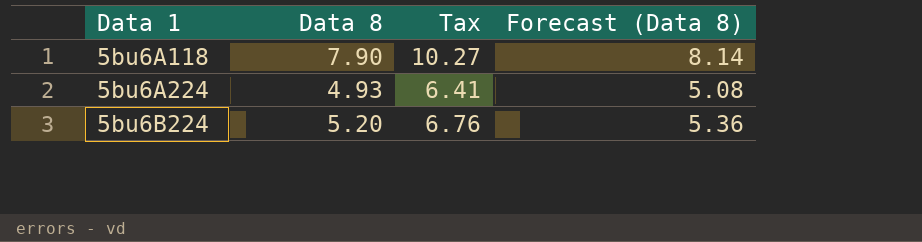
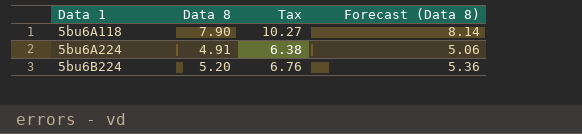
5bu6A224 | Data 8: 4.93 -> 4.91
5bu6A224 | Tax: 6.41 -> 6.38
5bu6A224 | Forecast (Data 8): 5.08 -> 5.06

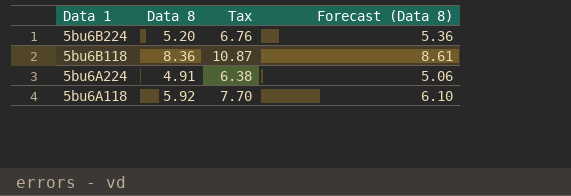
row order: Data 1 ascending -> Data 1 descending
row 5bu6B118: none -> 8.36 | 10.87 | 8.61
5bu6A118 | Data 8: 7.90 -> 5.92
5bu6A118 | Tax: 10.27 -> 7.70
5bu6A118 | Forecast (Data 8): 8.14 -> 6.10

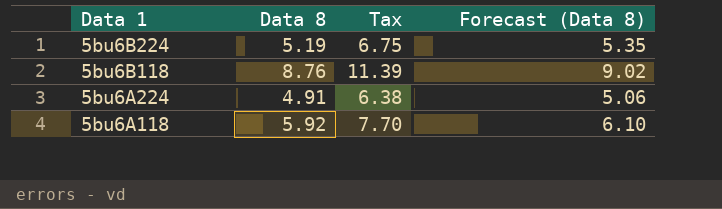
5bu6B224 | Data 8: 5.20 -> 5.19
5bu6B224 | Tax: 6.76 -> 6.75
5bu6B224 | Forecast (Data 8): 5.36 -> 5.35
5bu6B118 | Data 8: 8.36 -> 8.76
5bu6B118 | Tax: 10.87 -> 11.39
5bu6B118 | Forecast (Data 8): 8.61 -> 9.02

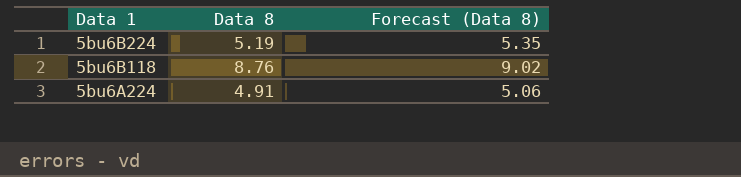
column Tax | formula: [Data 8] * 1.3 -> none
row 5bu6A118: 5.92 | 7.70 | 6.10 -> none

